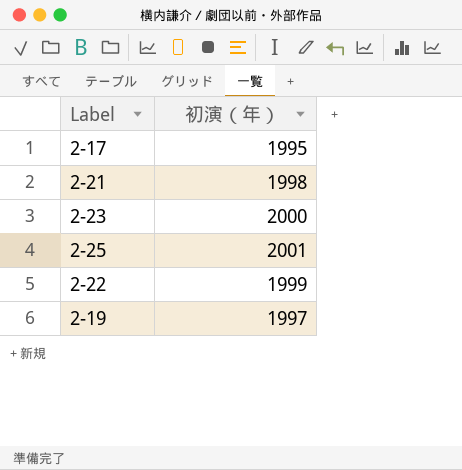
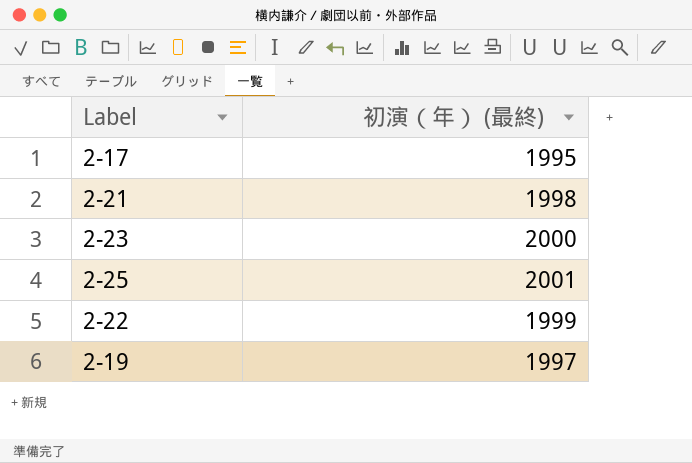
column name: 初演（年） -> 初演（年） (最終)

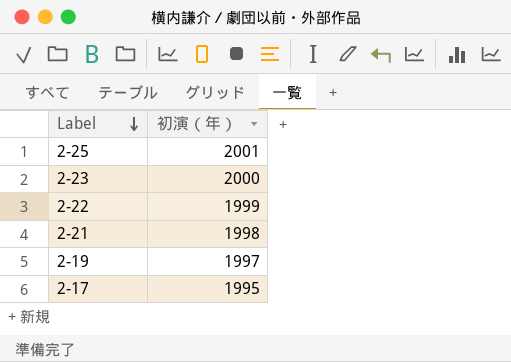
row order: none -> Label descending
column name: 初演（年） (最終) -> 初演（年）

